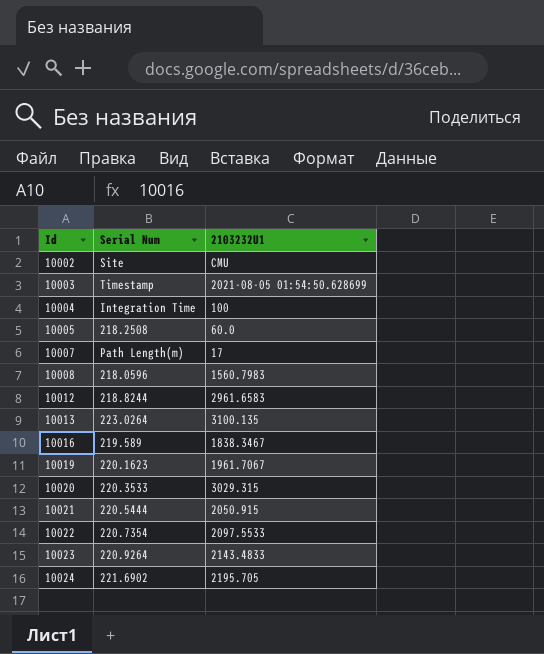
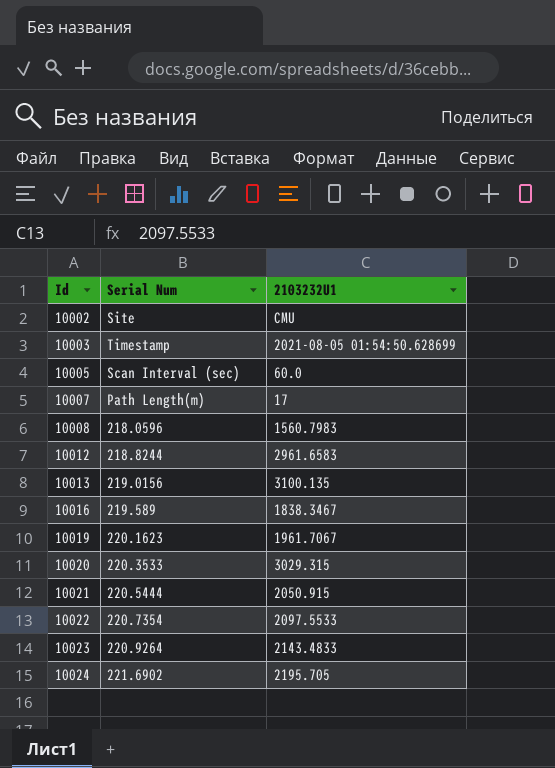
row 10004: Integration Time | 100 -> none
10005 | Serial Num: 218.2508 -> Scan Interval (sec)
10013 | Serial Num: 223.0264 -> 219.0156

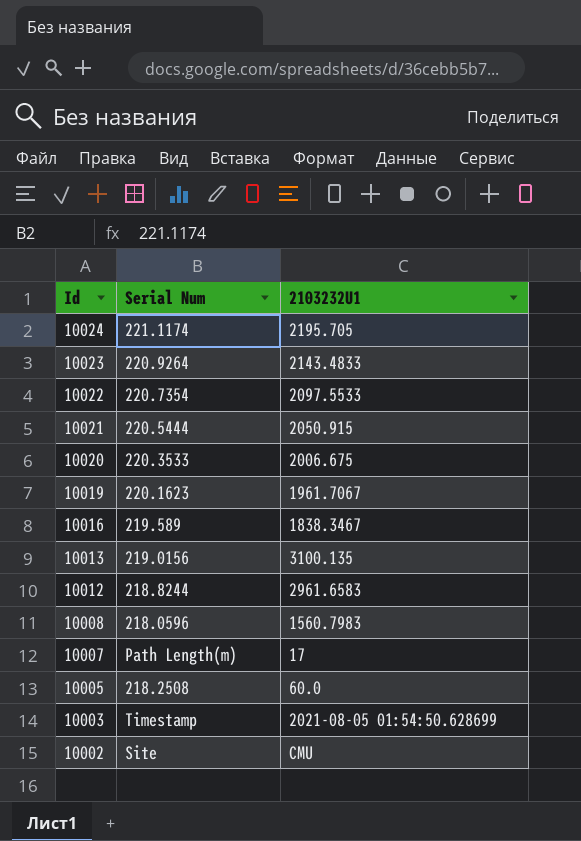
row order: Id ascending -> Id descending
10024 | Serial Num: 221.6902 -> 221.1174
10020 | 2103232U1: 3029.315 -> 2006.675
10005 | Serial Num: Scan Interval (sec) -> 218.2508

